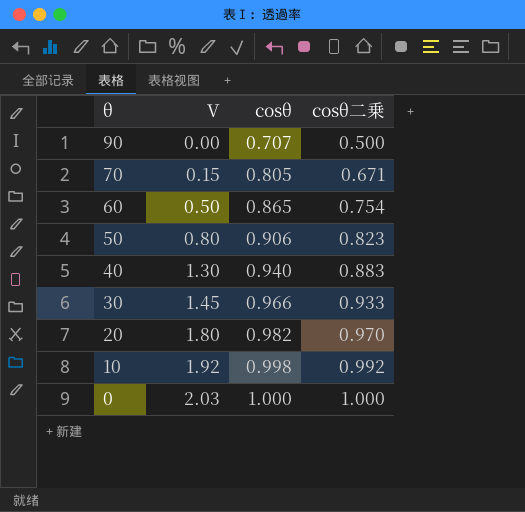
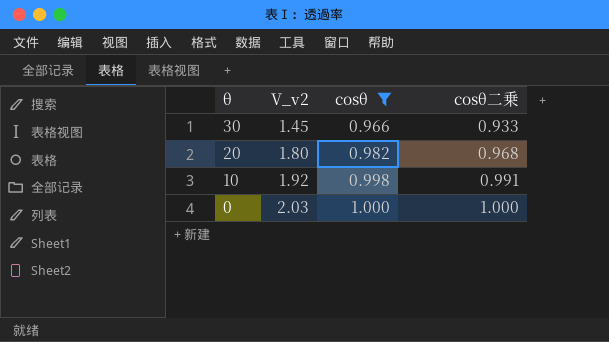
filter: none -> cosθ >= 0.966
column name: V -> V_v2
20 | cosθ二乗: 0.970 -> 0.968
10 | cosθ二乗: 0.992 -> 0.991

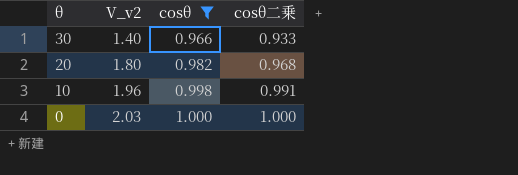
30 | V_v2: 1.45 -> 1.40
10 | V_v2: 1.92 -> 1.96

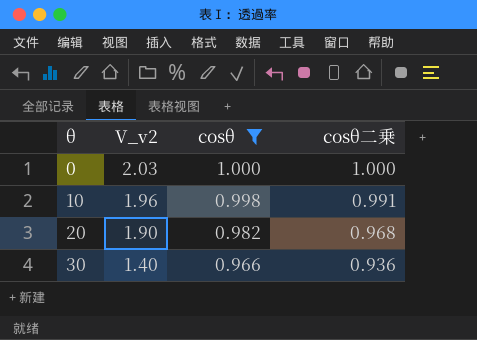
row order: θ descending -> θ ascending
20 | V_v2: 1.80 -> 1.90
30 | cosθ二乗: 0.933 -> 0.936

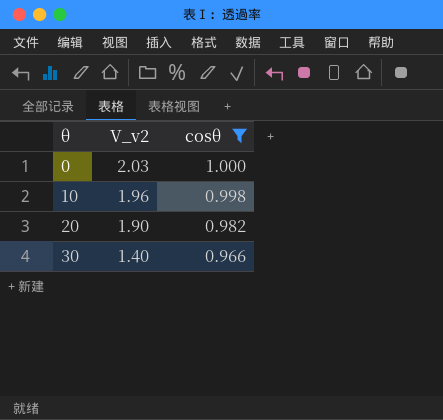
column cosθ二乗 | position: 4 -> none

